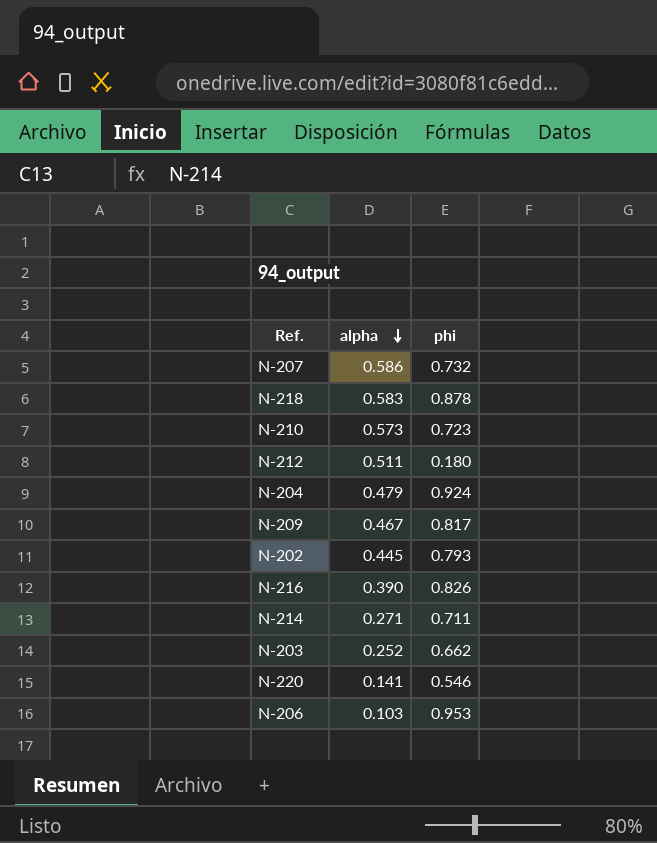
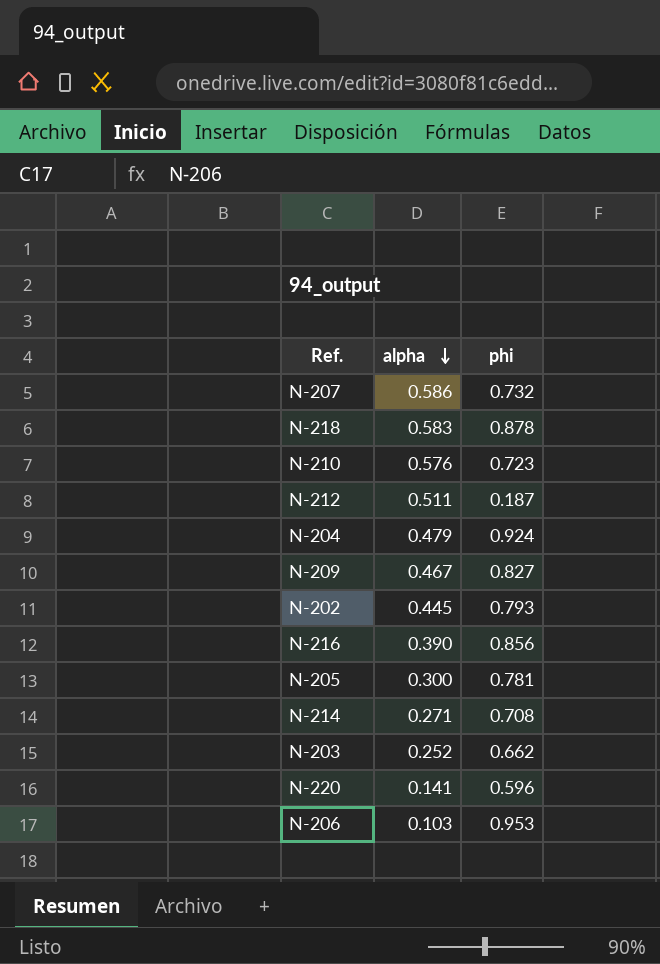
N-210 | alpha: 0.573 -> 0.576
N-212 | phi: 0.180 -> 0.187
N-209 | phi: 0.817 -> 0.827
N-216 | phi: 0.826 -> 0.856
row N-205: none -> 0.300 | 0.781
N-214 | phi: 0.711 -> 0.708
N-220 | phi: 0.546 -> 0.596

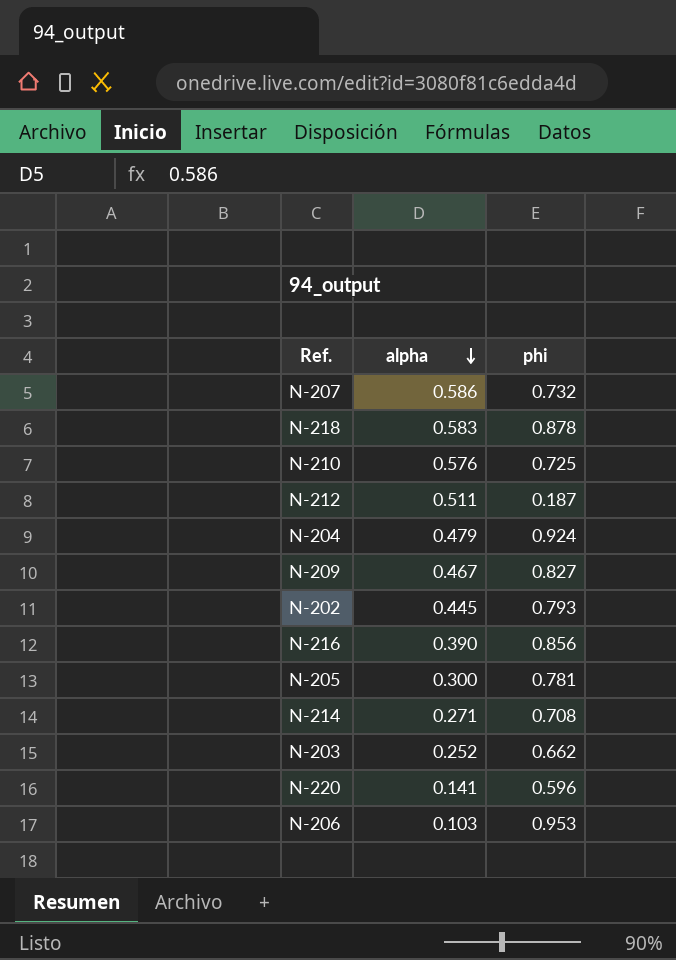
N-210 | phi: 0.723 -> 0.725

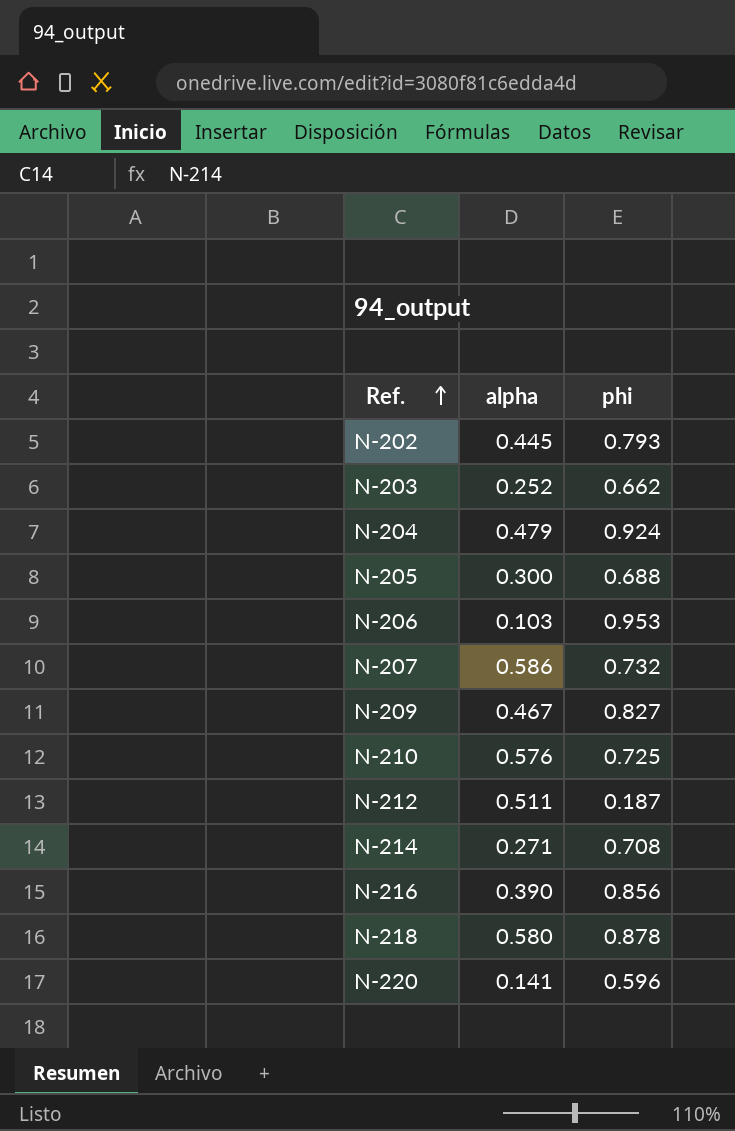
row order: alpha descending -> Ref. ascending
N-205 | phi: 0.781 -> 0.688
N-218 | alpha: 0.583 -> 0.580

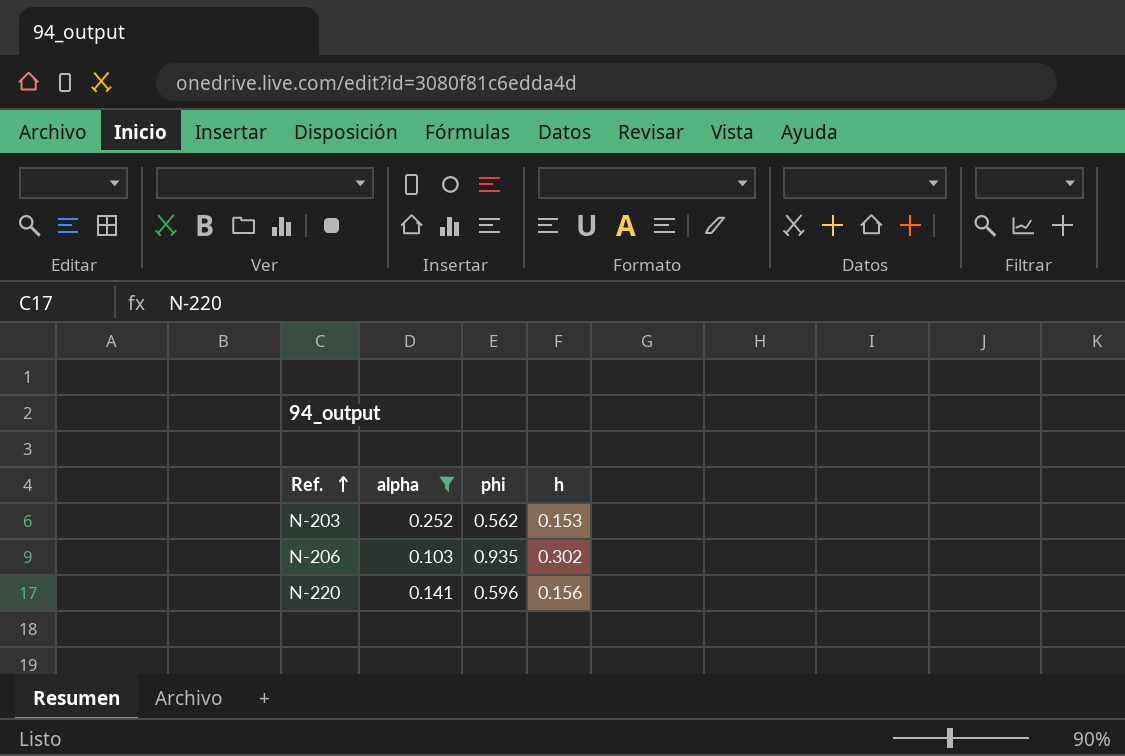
filter: none -> alpha <= 0.252
column h | position: none -> 4
N-203 | phi: 0.662 -> 0.562
N-206 | phi: 0.953 -> 0.935

